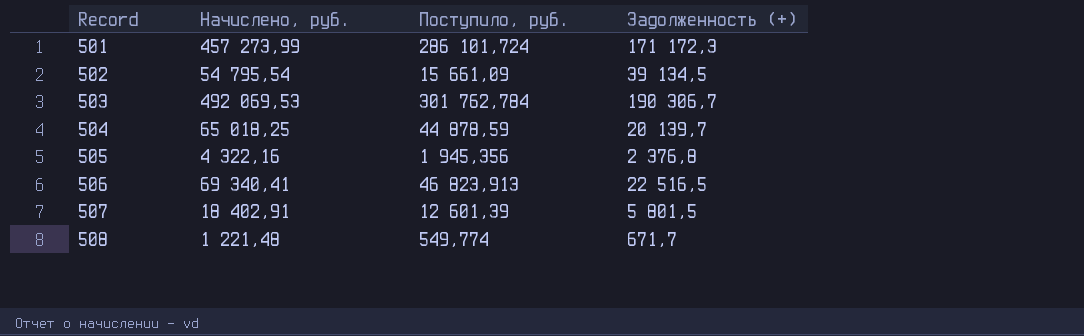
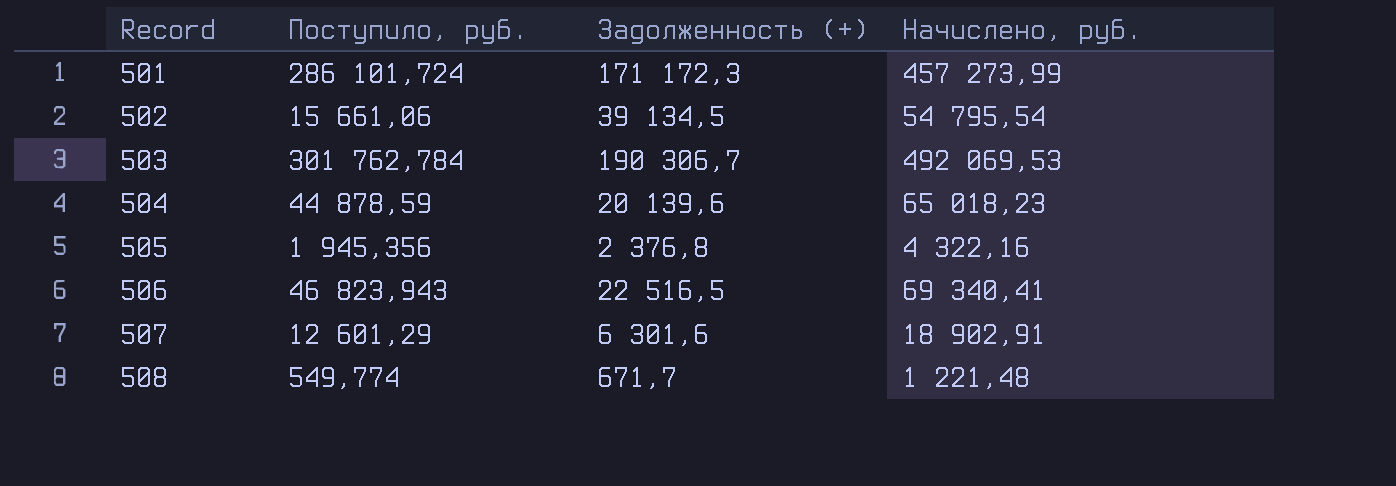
column Начислено, руб. | position: 2 -> 4
502 | Поступило, руб.: 15 661,09 -> 15 661,06
504 | Задолженность (+): 20 139,7 -> 20 139,6
504 | Начислено, руб.: 65 018,25 -> 65 018,23
506 | Поступило, руб.: 46 823,913 -> 46 823,943
507 | Поступило, руб.: 12 601,39 -> 12 601,29
507 | Задолженность (+): 5 801,5 -> 6 301,6
507 | Начислено, руб.: 18 402,91 -> 18 902,91

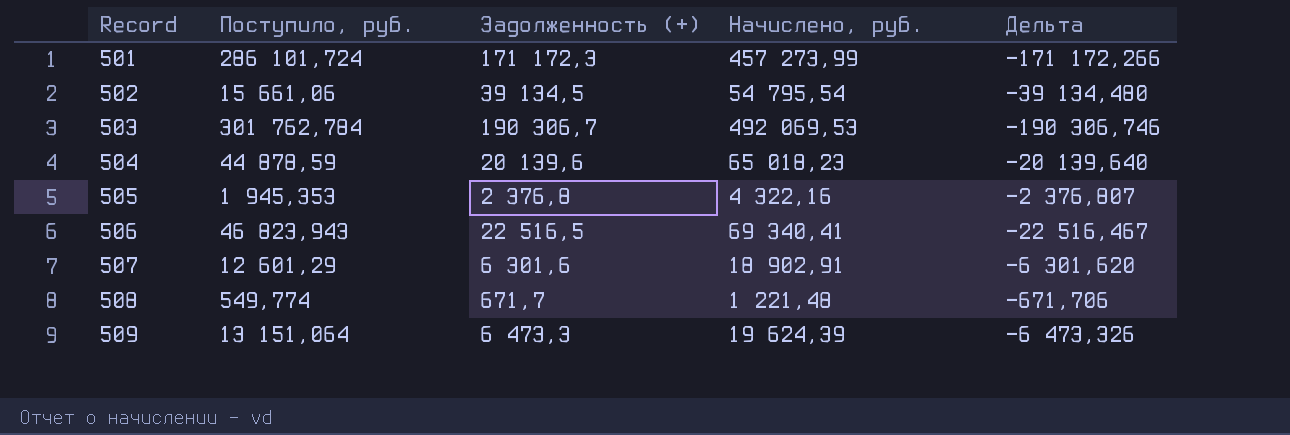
column Дельта | formula: none -> [Поступило, руб.] - [Начислено, руб.]
505 | Поступило, руб.: 1 945,356 -> 1 945,353
row 509: none -> 13 151,064 | 6 473,3 | 19 624,39 | -6 473,326

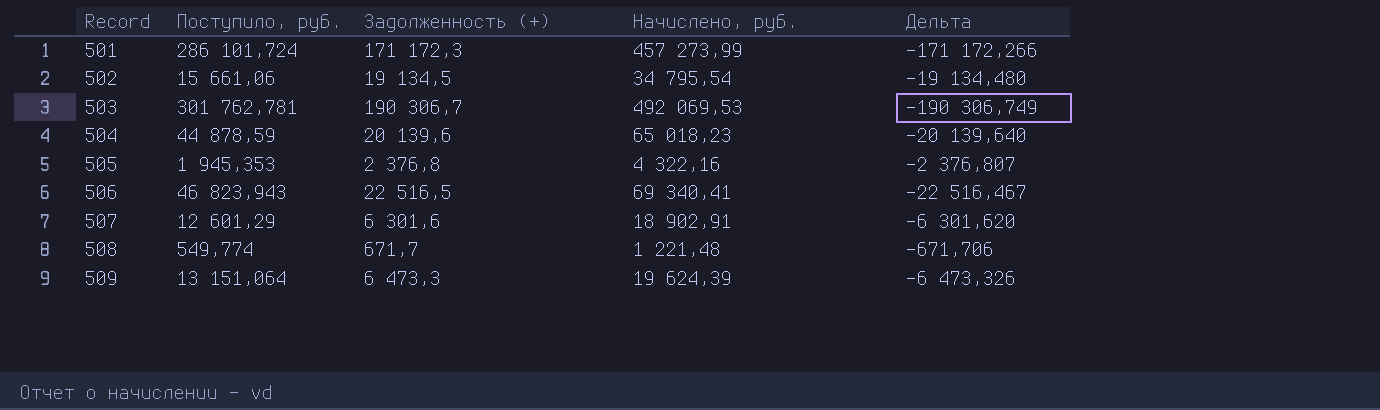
502 | Задолженность (+): 39 134,5 -> 19 134,5
502 | Начислено, руб.: 54 795,54 -> 34 795,54
502 | Дельта: -39 134,480 -> -19 134,480
503 | Поступило, руб.: 301 762,784 -> 301 762,781
503 | Дельта: -190 306,746 -> -190 306,749

